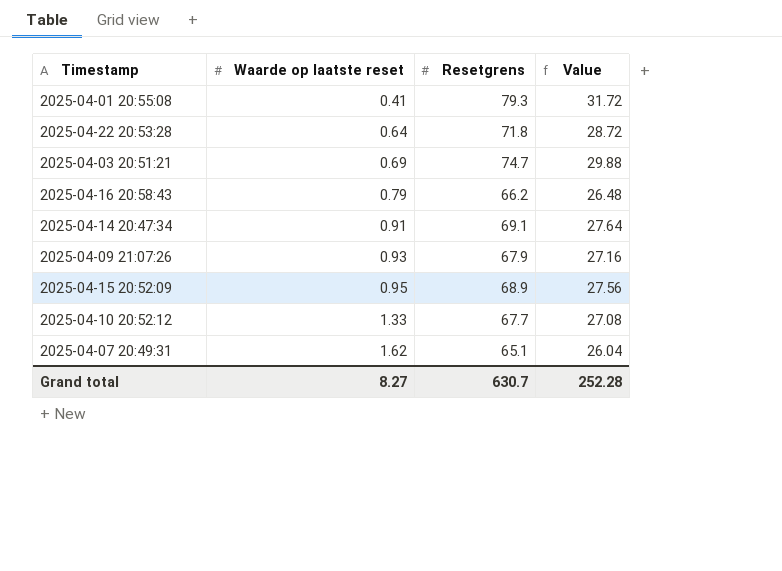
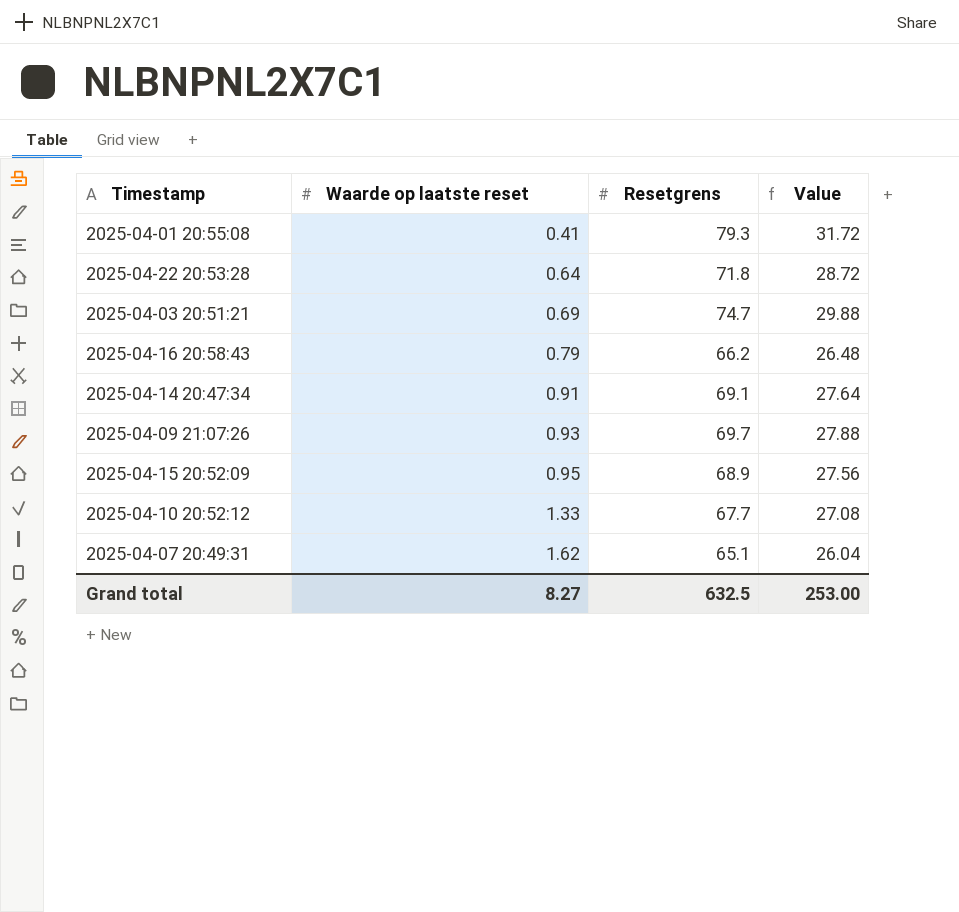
2025-04-09 21:07:26 | Resetgrens: 67.9 -> 69.7
2025-04-09 21:07:26 | Value: 27.16 -> 27.88
Grand total | Resetgrens: 630.7 -> 632.5
Grand total | Value: 252.28 -> 253.00

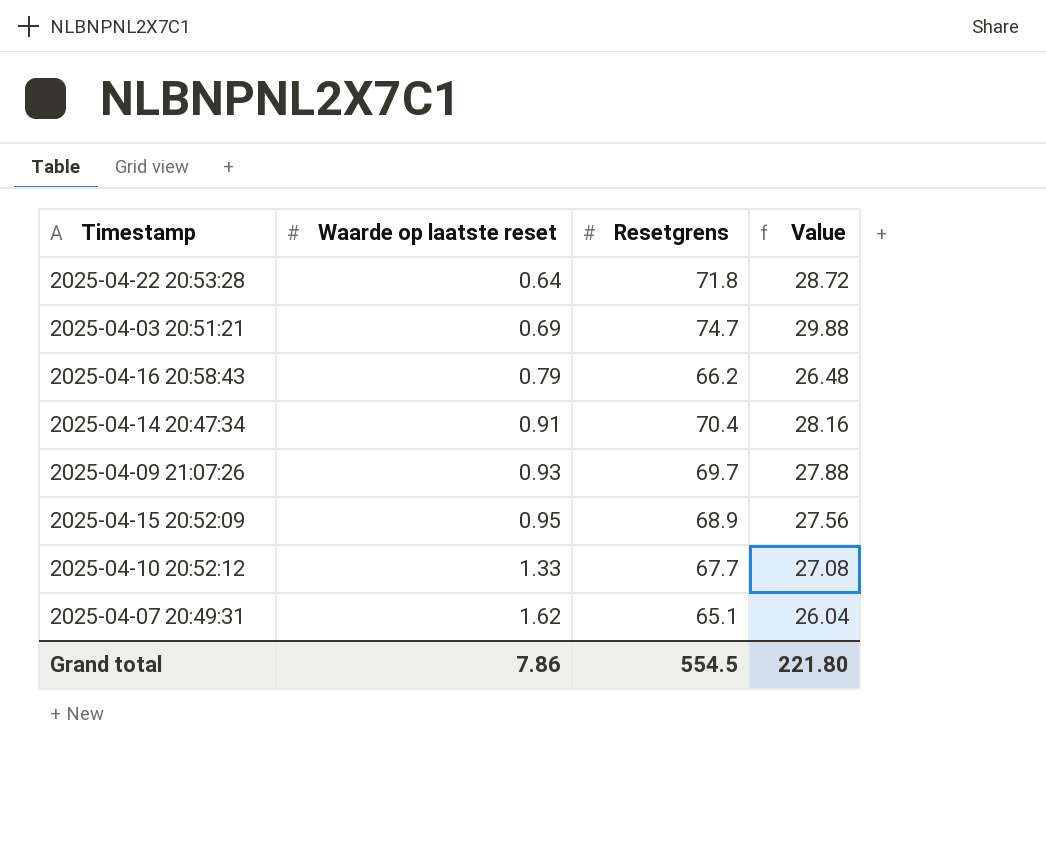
row 2025-04-01 20:55:08: 0.41 | 79.3 | 31.72 -> none
2025-04-14 20:47:34 | Resetgrens: 69.1 -> 70.4
2025-04-14 20:47:34 | Value: 27.64 -> 28.16
Grand total | Waarde op laatste reset: 8.27 -> 7.86
Grand total | Resetgrens: 632.5 -> 554.5
Grand total | Value: 253.00 -> 221.80

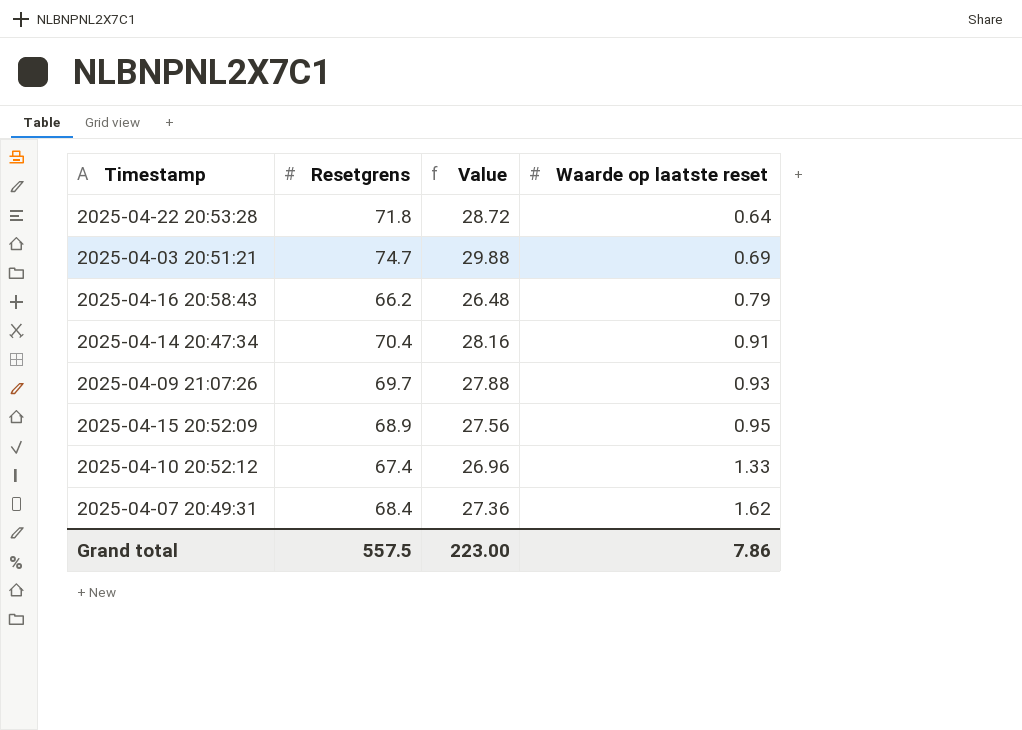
column Waarde op laatste reset | position: 2 -> 4
2025-04-10 20:52:12 | Resetgrens: 67.7 -> 67.4
2025-04-10 20:52:12 | Value: 27.08 -> 26.96
2025-04-07 20:49:31 | Resetgrens: 65.1 -> 68.4
2025-04-07 20:49:31 | Value: 26.04 -> 27.36
Grand total | Resetgrens: 554.5 -> 557.5
Grand total | Value: 221.80 -> 223.00

